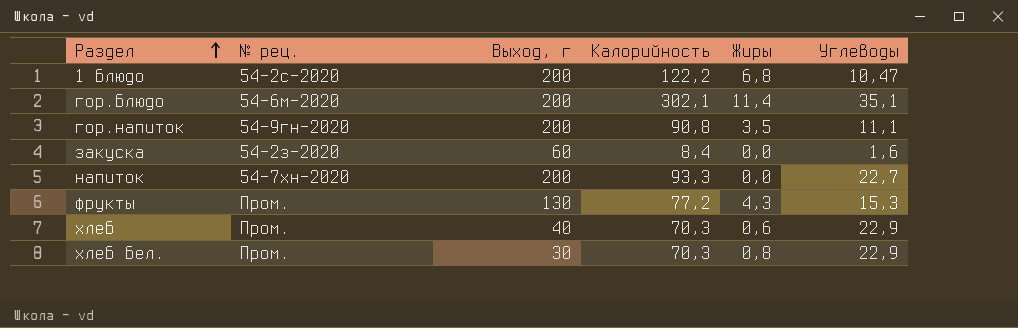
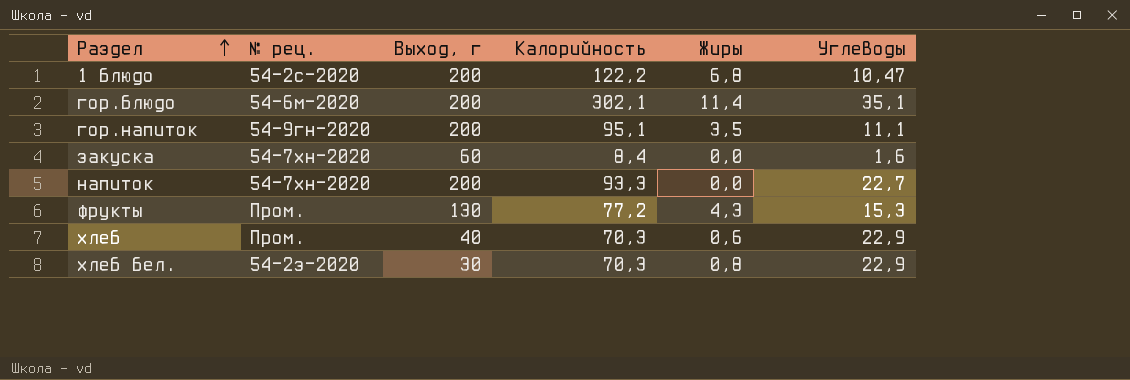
гор.напиток | Калорийность: 90,8 -> 95,1
закуска | № рец.: 54-2з-2020 -> 54-7хн-2020
хлеб бел. | № рец.: Пром. -> 54-2з-2020

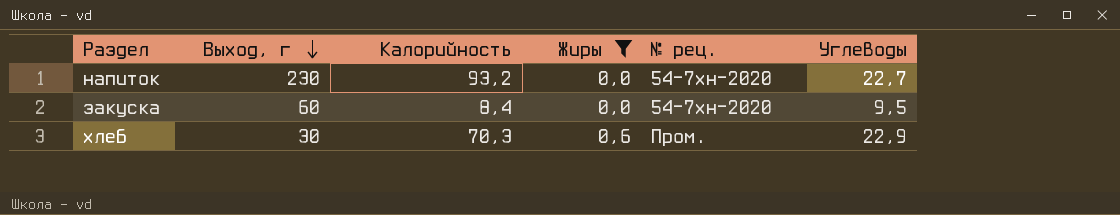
filter: none -> Жиры <= 0,6
row order: Раздел ascending -> Выход, г descending
column № рец. | position: 2 -> 5
напиток | Выход, г: 200 -> 230
напиток | Калорийность: 93,3 -> 93,2
закуска | Углеводы: 1,6 -> 9,5
хлеб | Выход, г: 40 -> 30

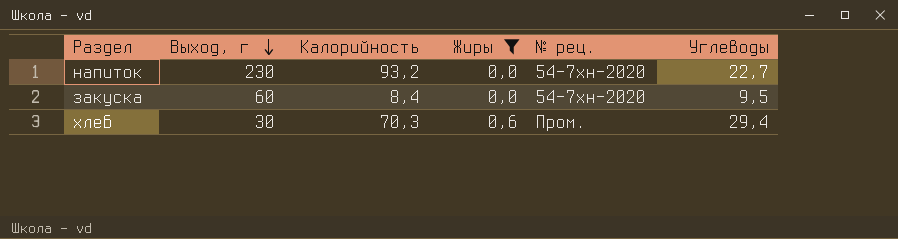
хлеб | Углеводы: 22,9 -> 29,4

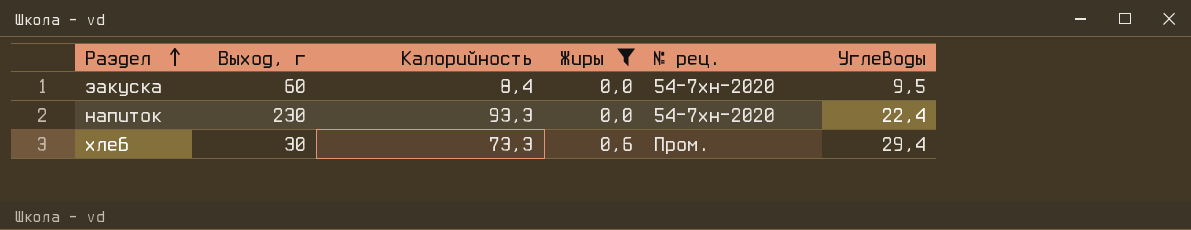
row order: Выход, г descending -> Раздел ascending
напиток | Калорийность: 93,2 -> 93,3
напиток | Углеводы: 22,7 -> 22,4
хлеб | Калорийность: 70,3 -> 73,3

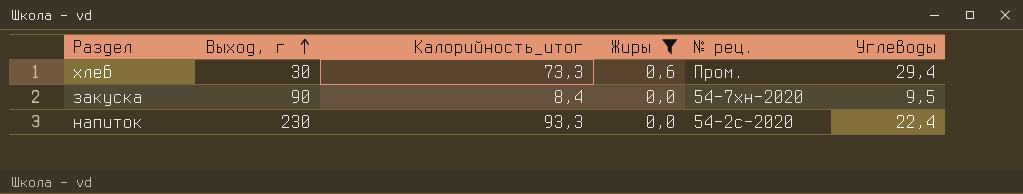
row order: Раздел ascending -> Выход, г ascending
column name: Калорийность -> Калорийность_итог
закуска | Выход, г: 60 -> 90
напиток | № рец.: 54-7хн-2020 -> 54-2с-2020

